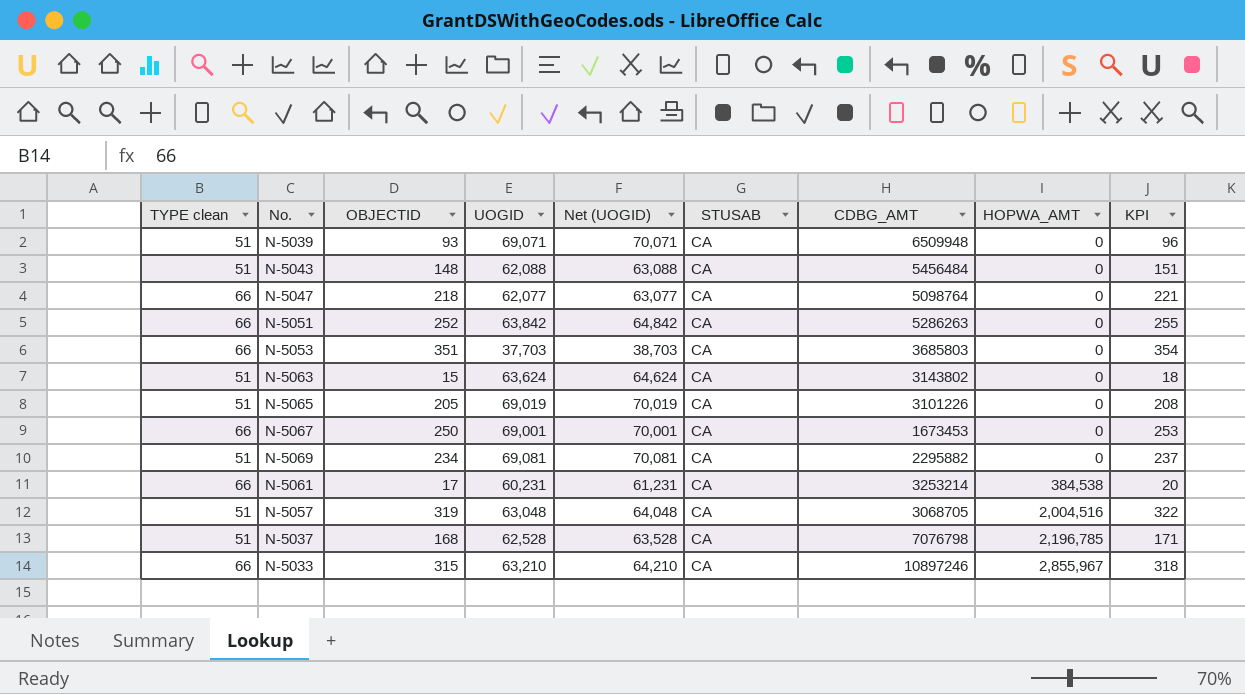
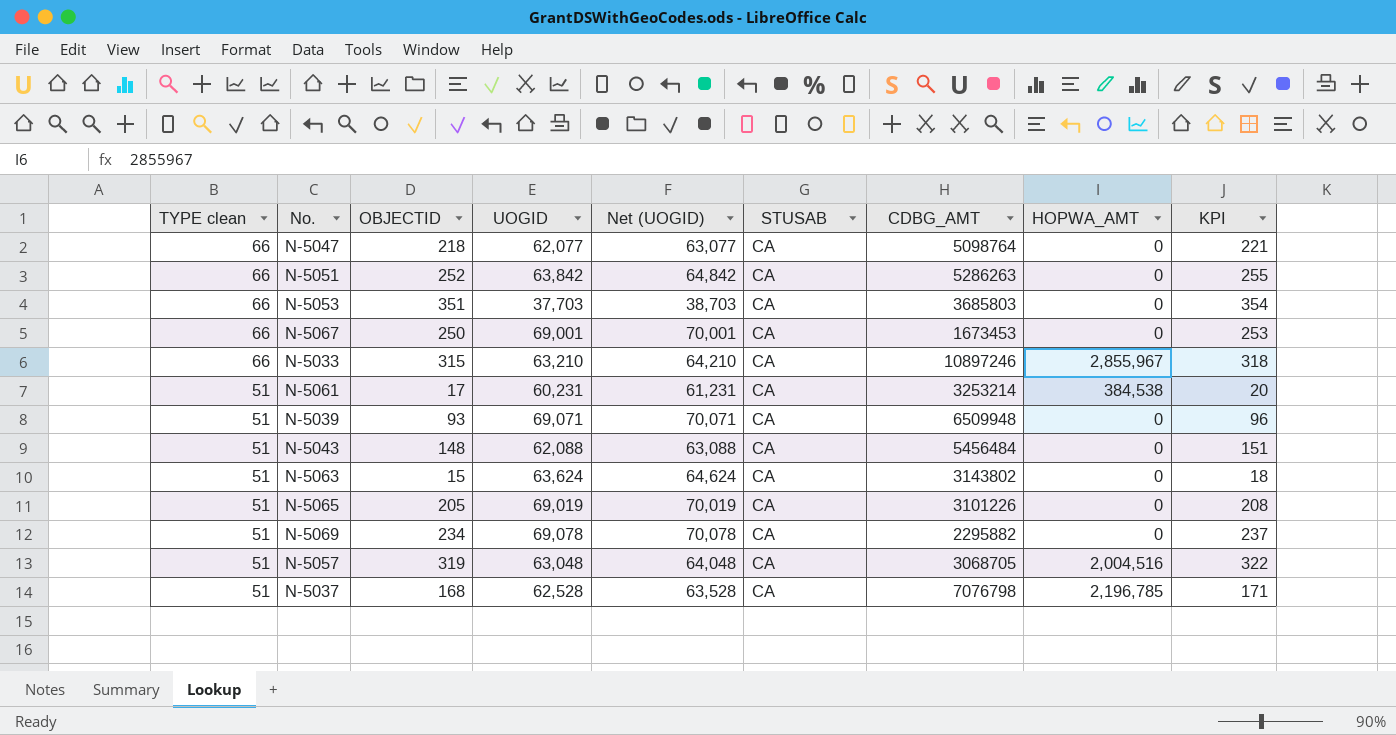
row order: HOPWA_AMT ascending -> TYPE clean descending
N-5061 | TYPE clean: 66 -> 51
N-5069 | UOGID: 69,081 -> 69,078
N-5069 | Net (UOGID): 70,081 -> 70,078

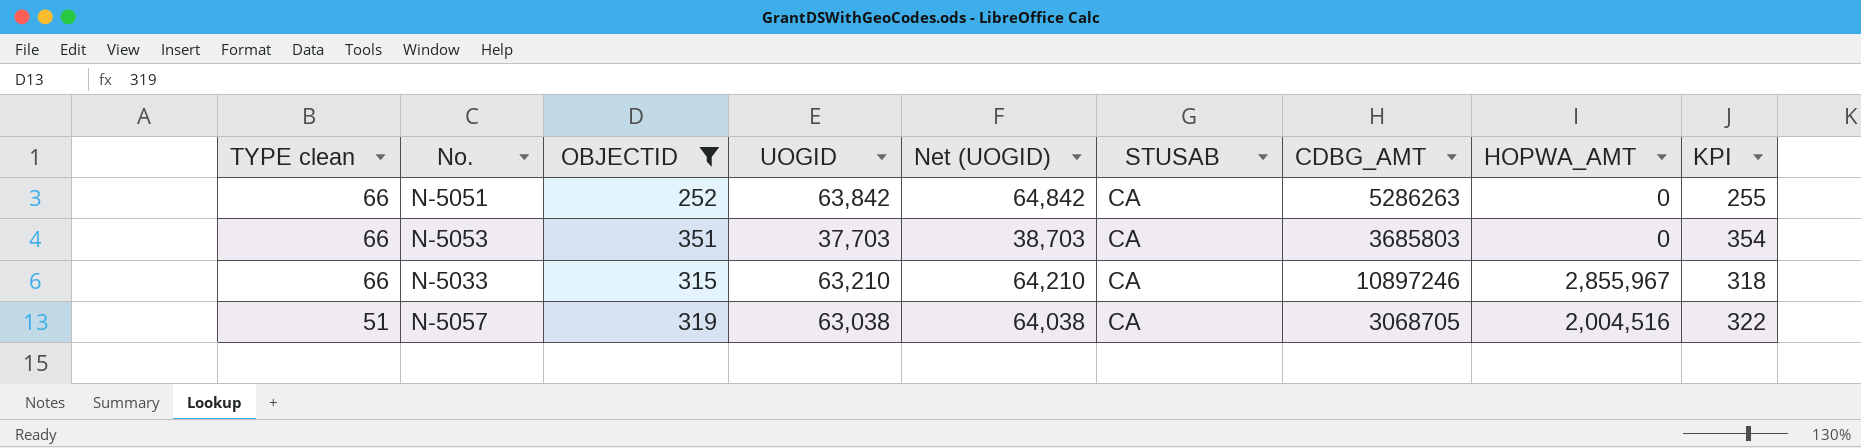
filter: none -> OBJECTID >= 252
N-5057 | UOGID: 63,048 -> 63,038
N-5057 | Net (UOGID): 64,048 -> 64,038

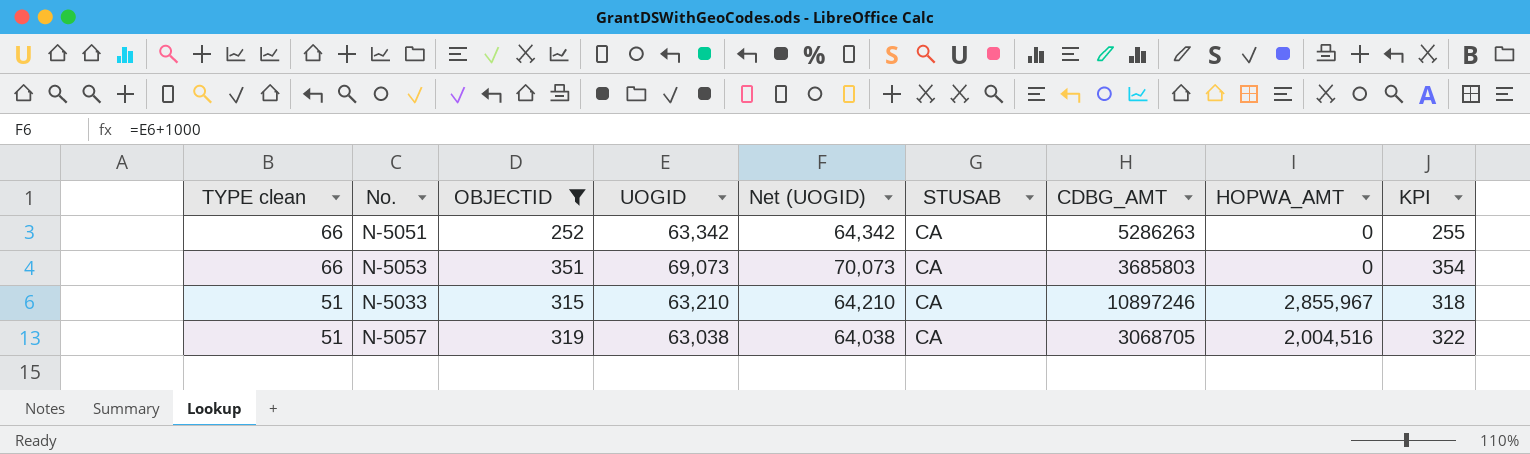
N-5051 | UOGID: 63,842 -> 63,342
N-5051 | Net (UOGID): 64,842 -> 64,342
N-5053 | UOGID: 37,703 -> 69,073
N-5053 | Net (UOGID): 38,703 -> 70,073
N-5033 | TYPE clean: 66 -> 51

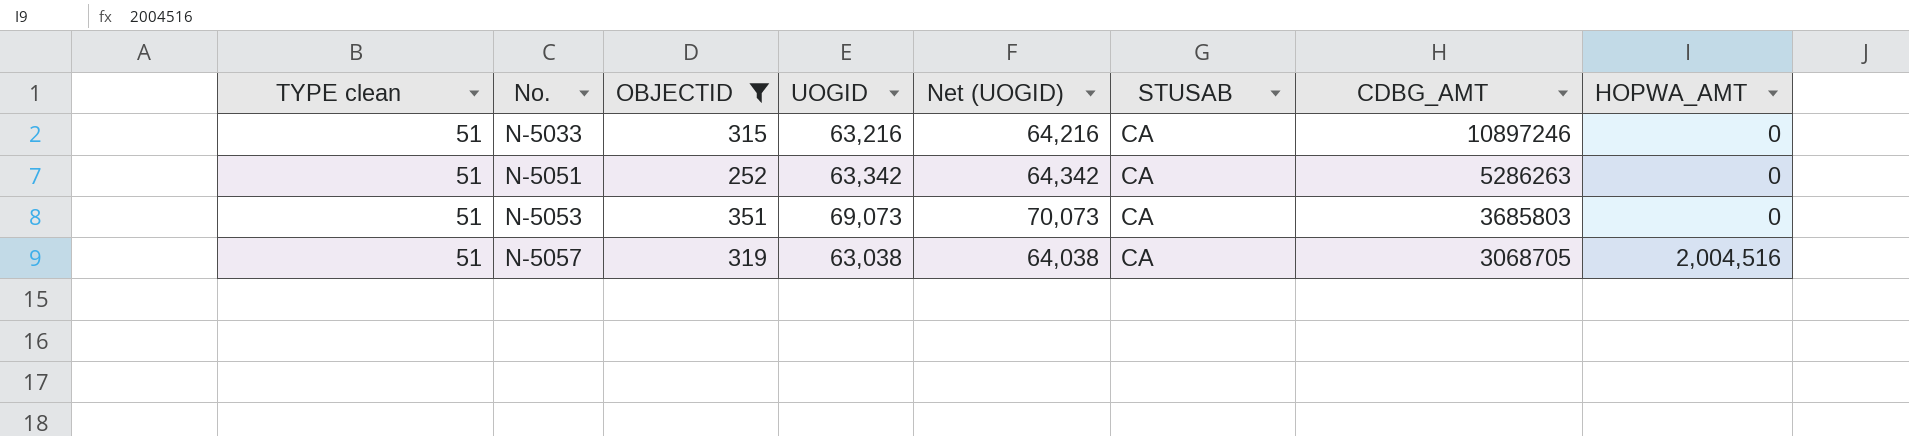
row order: TYPE clean descending -> No. ascending
column KPI | formula: [OBJECTID] + 3 -> none
N-5033 | UOGID: 63,210 -> 63,216
N-5033 | Net (UOGID): 64,210 -> 64,216
N-5033 | HOPWA_AMT: 2,855,967 -> 0
N-5051 | TYPE clean: 66 -> 51
N-5053 | TYPE clean: 66 -> 51

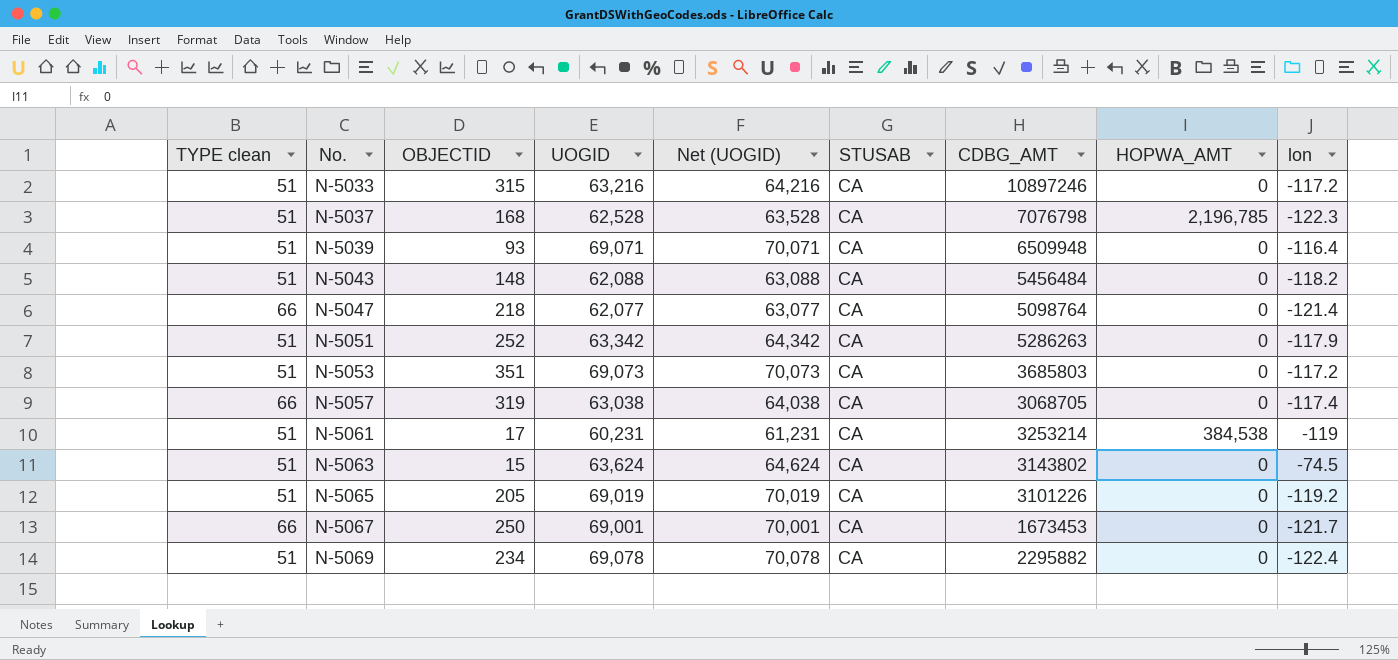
filter: OBJECTID >= 252 -> none
column lon | position: none -> 9
N-5057 | TYPE clean: 51 -> 66
N-5057 | HOPWA_AMT: 2,004,516 -> 0

